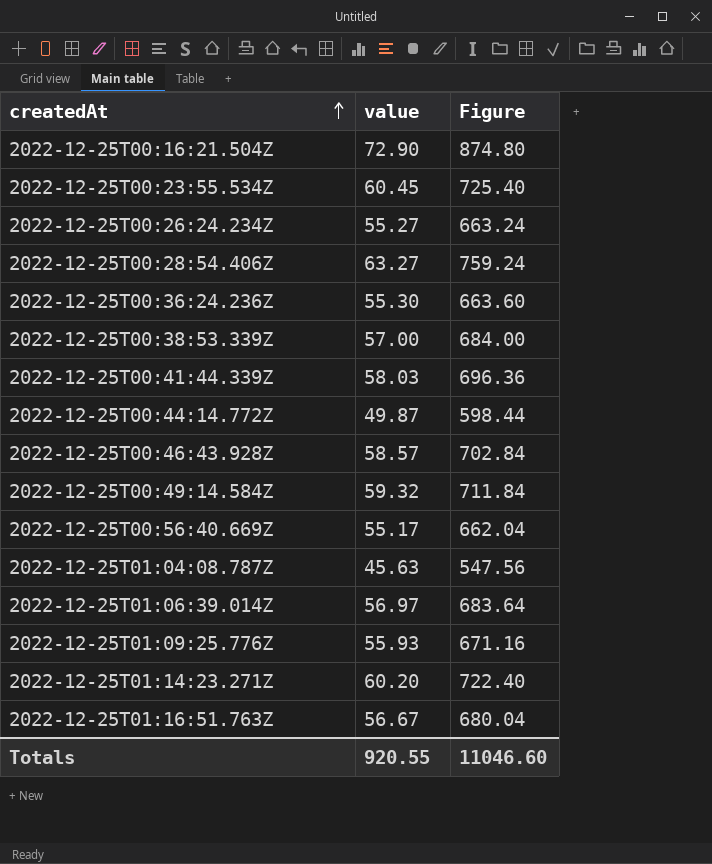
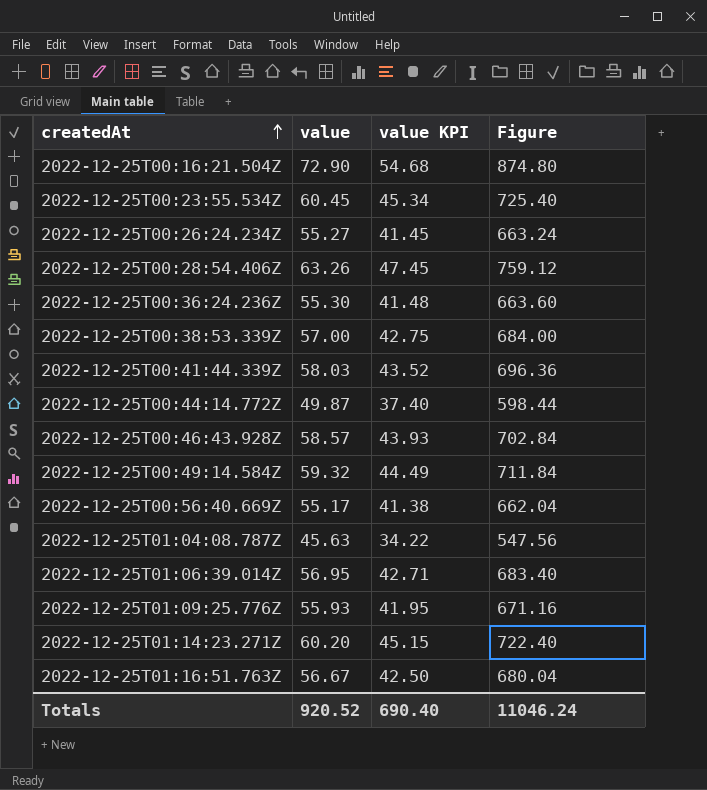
column value KPI | formula: none -> [value] * 0.75
2022-12-25T00:28:54.406Z | value: 63.27 -> 63.26
2022-12-25T00:28:54.406Z | Figure: 759.24 -> 759.12
2022-12-25T01:06:39.014Z | value: 56.97 -> 56.95
2022-12-25T01:06:39.014Z | Figure: 683.64 -> 683.40
Totals | value: 920.55 -> 920.52
Totals | Figure: 11046.60 -> 11046.24

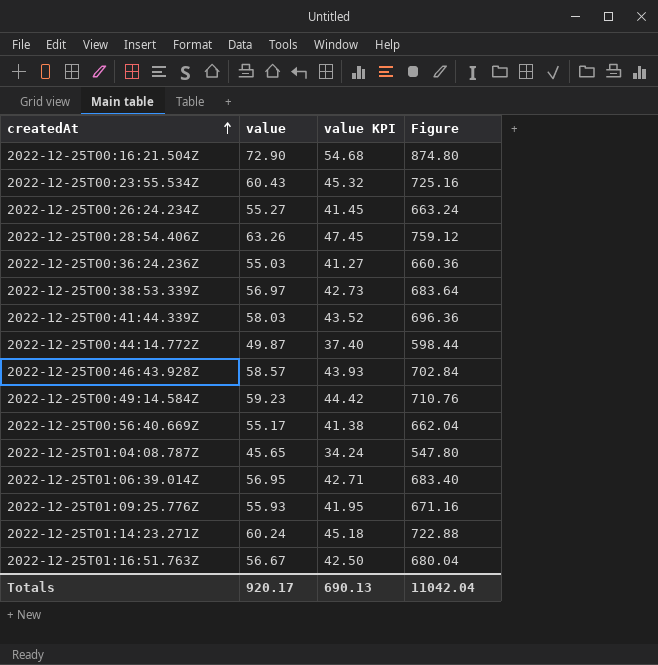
2022-12-25T00:23:55.534Z | value: 60.45 -> 60.43
2022-12-25T00:23:55.534Z | value KPI: 45.34 -> 45.32
2022-12-25T00:23:55.534Z | Figure: 725.40 -> 725.16
2022-12-25T00:36:24.236Z | value: 55.30 -> 55.03
2022-12-25T00:36:24.236Z | value KPI: 41.48 -> 41.27
2022-12-25T00:36:24.236Z | Figure: 663.60 -> 660.36
2022-12-25T00:38:53.339Z | value: 57.00 -> 56.97
2022-12-25T00:38:53.339Z | value KPI: 42.75 -> 42.73
2022-12-25T00:38:53.339Z | Figure: 684.00 -> 683.64
2022-12-25T00:49:14.584Z | value: 59.32 -> 59.23
2022-12-25T00:49:14.584Z | value KPI: 44.49 -> 44.42
2022-12-25T00:49:14.584Z | Figure: 711.84 -> 710.76
2022-12-25T01:04:08.787Z | value: 45.63 -> 45.65
2022-12-25T01:04:08.787Z | value KPI: 34.22 -> 34.24
2022-12-25T01:04:08.787Z | Figure: 547.56 -> 547.80
2022-12-25T01:14:23.271Z | value: 60.20 -> 60.24
2022-12-25T01:14:23.271Z | value KPI: 45.15 -> 45.18
2022-12-25T01:14:23.271Z | Figure: 722.40 -> 722.88
Totals | value: 920.52 -> 920.17
Totals | value KPI: 690.40 -> 690.13
Totals | Figure: 11046.24 -> 11042.04

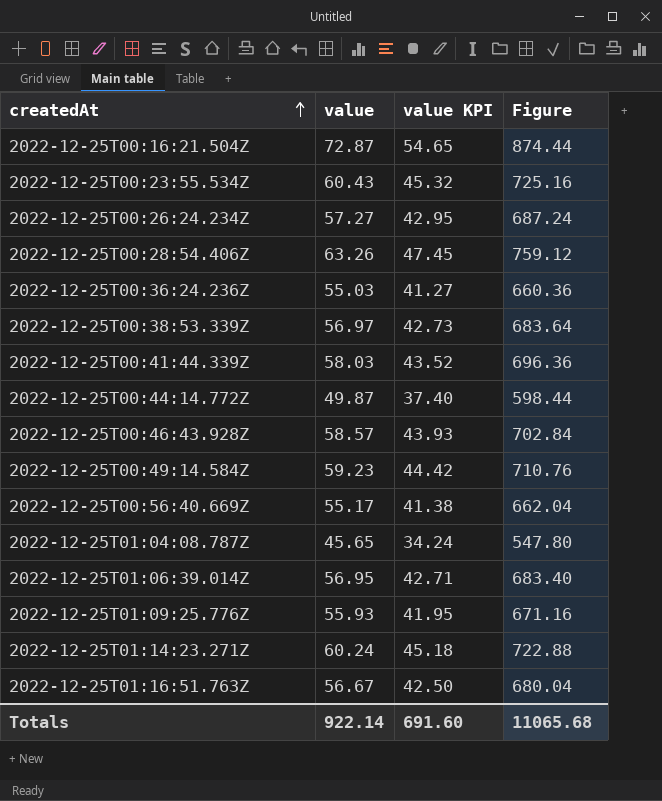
2022-12-25T00:16:21.504Z | value: 72.90 -> 72.87
2022-12-25T00:16:21.504Z | value KPI: 54.68 -> 54.65
2022-12-25T00:16:21.504Z | Figure: 874.80 -> 874.44
2022-12-25T00:26:24.234Z | value: 55.27 -> 57.27
2022-12-25T00:26:24.234Z | value KPI: 41.45 -> 42.95
2022-12-25T00:26:24.234Z | Figure: 663.24 -> 687.24
Totals | value: 920.17 -> 922.14
Totals | value KPI: 690.13 -> 691.60
Totals | Figure: 11042.04 -> 11065.68

